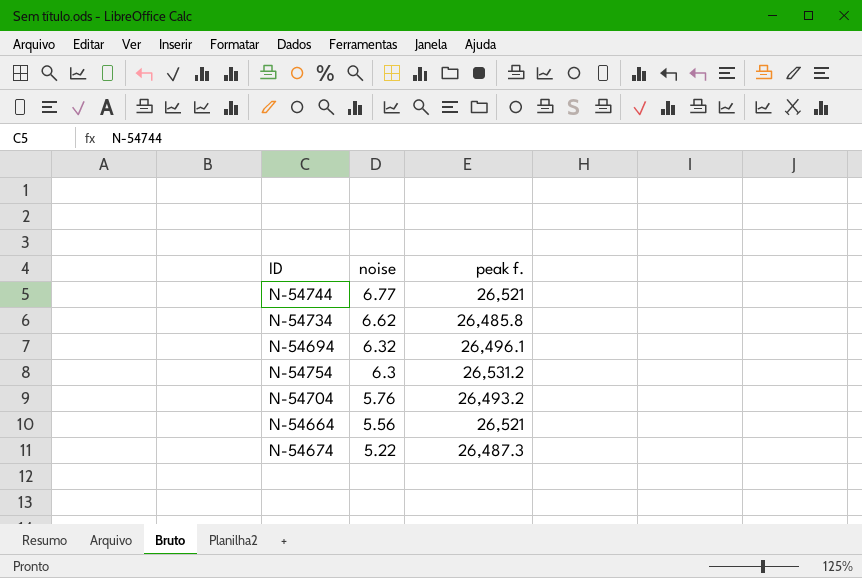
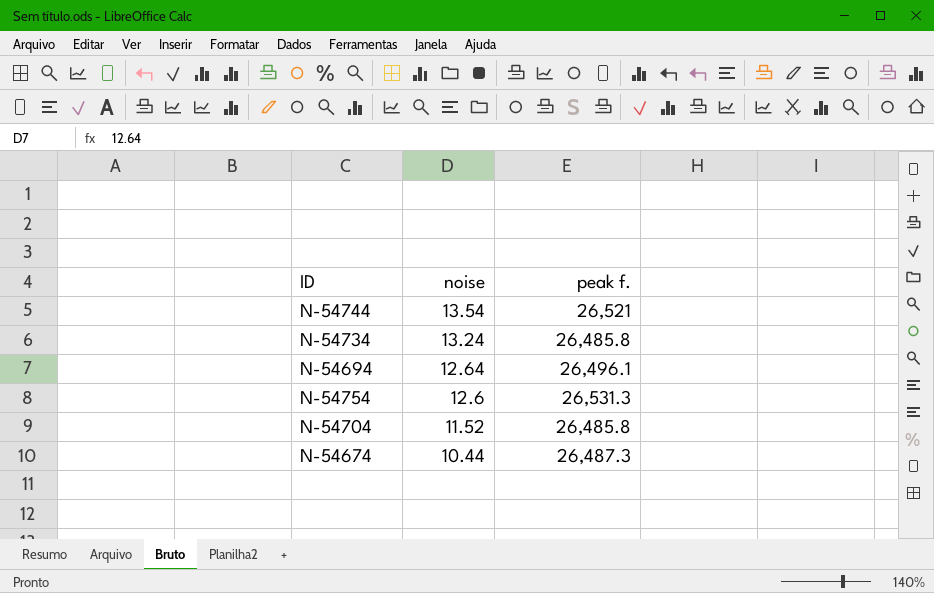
row N-54664: 5.56 | 26,521 -> none
N-54744 | noise: 6.77 -> 13.54
N-54734 | noise: 6.62 -> 13.24
N-54694 | noise: 6.32 -> 12.64
N-54754 | noise: 6.3 -> 12.6
N-54754 | peak f.: 26,531.2 -> 26,531.3
N-54704 | noise: 5.76 -> 11.52
N-54704 | peak f.: 26,493.2 -> 26,485.8
N-54674 | noise: 5.22 -> 10.44

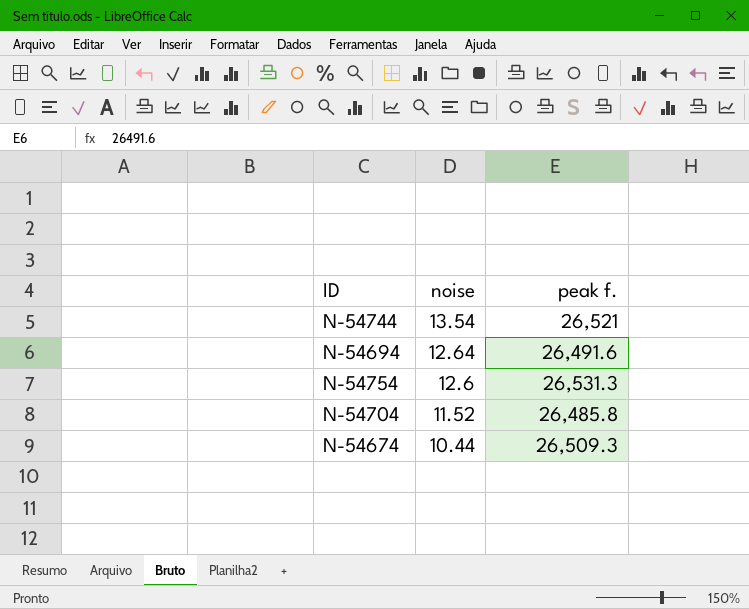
row N-54734: 13.24 | 26,485.8 -> none
N-54694 | peak f.: 26,496.1 -> 26,491.6
N-54674 | peak f.: 26,487.3 -> 26,509.3

